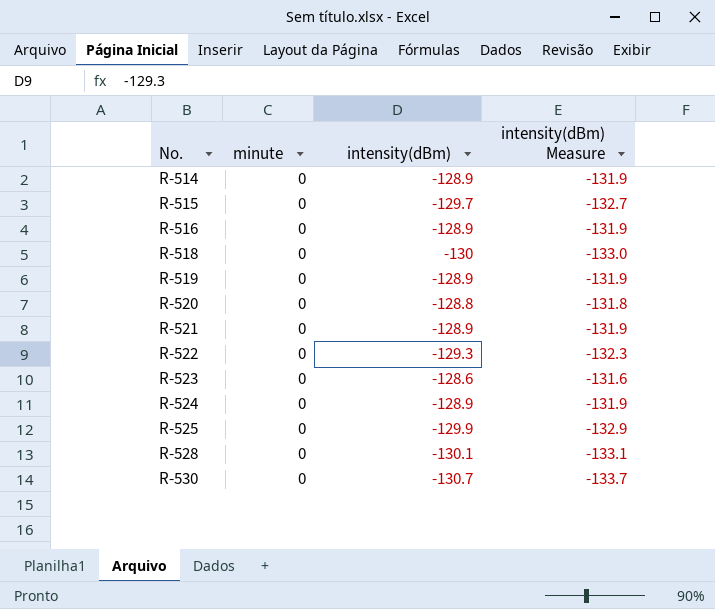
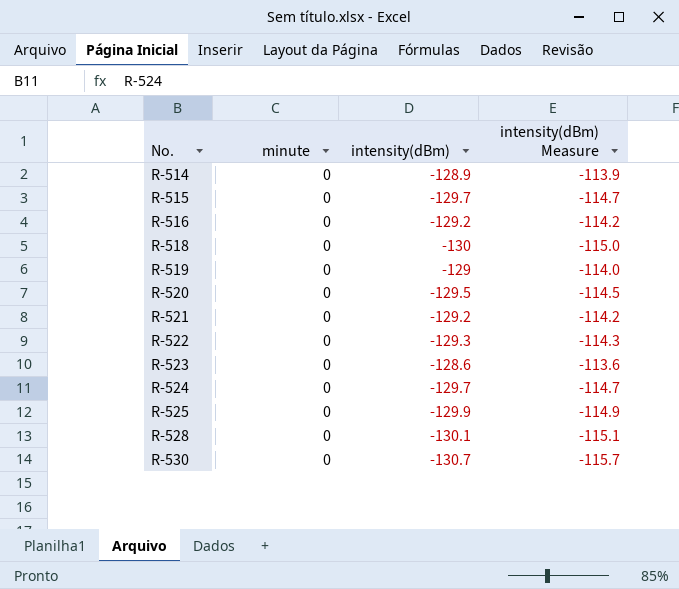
column intensity(dBm) Measure | formula: [intensity(dBm)] - 3 -> [intensity(dBm)] + 15
R-516 | intensity(dBm): -128.9 -> -129.2
R-519 | intensity(dBm): -128.9 -> -129
R-520 | intensity(dBm): -128.8 -> -129.5
R-521 | intensity(dBm): -128.9 -> -129.2
R-524 | intensity(dBm): -128.9 -> -129.7

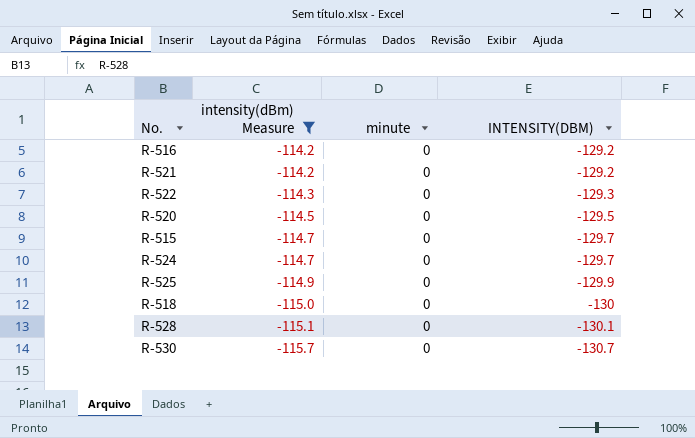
filter: none -> intensity(dBm) Measure <= -114.2
row order: No. ascending -> intensity(dBm) Measure descending
column intensity(dBm) Measure | position: 4 -> 2
column name: intensity(dBm) -> INTENSITY(DBM)

